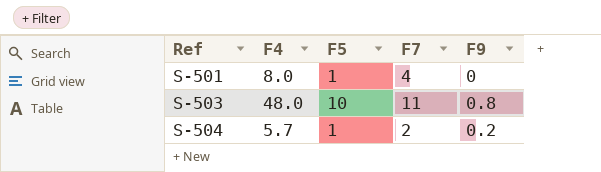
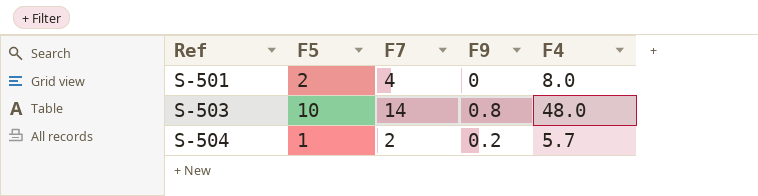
column F4 | position: 2 -> 5
S-501 | F5: 1 -> 2
S-503 | F7: 11 -> 14

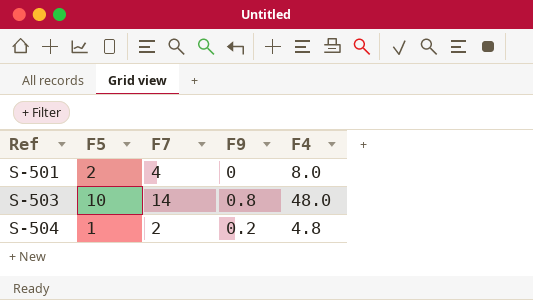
S-504 | F4: 5.7 -> 4.8

